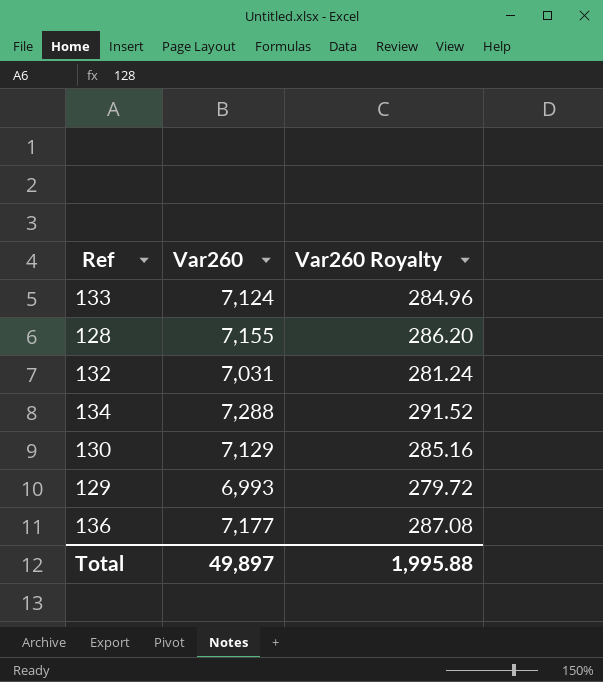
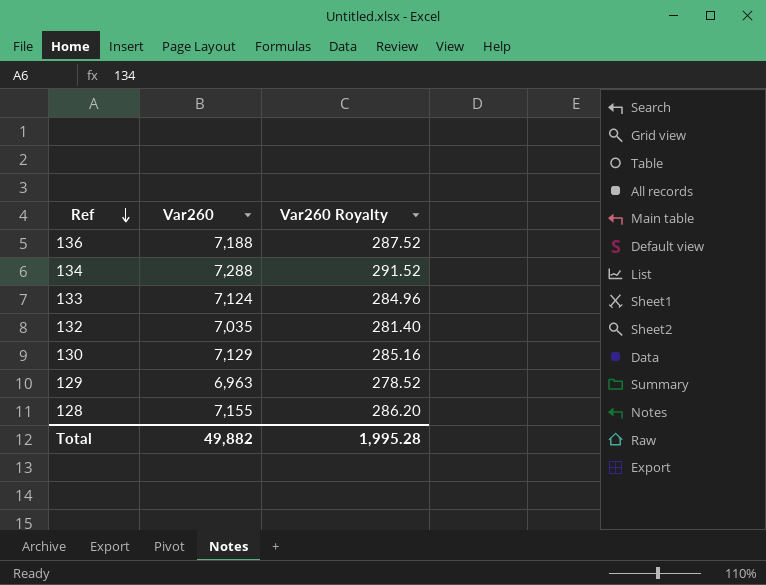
row order: none -> Ref descending
136 | Var260: 7,177 -> 7,188
136 | Var260 Royalty: 287.08 -> 287.52
132 | Var260: 7,031 -> 7,035
132 | Var260 Royalty: 281.24 -> 281.40
129 | Var260: 6,993 -> 6,963
129 | Var260 Royalty: 279.72 -> 278.52
Total | Var260: 49,897 -> 49,882
Total | Var260 Royalty: 1,995.88 -> 1,995.28

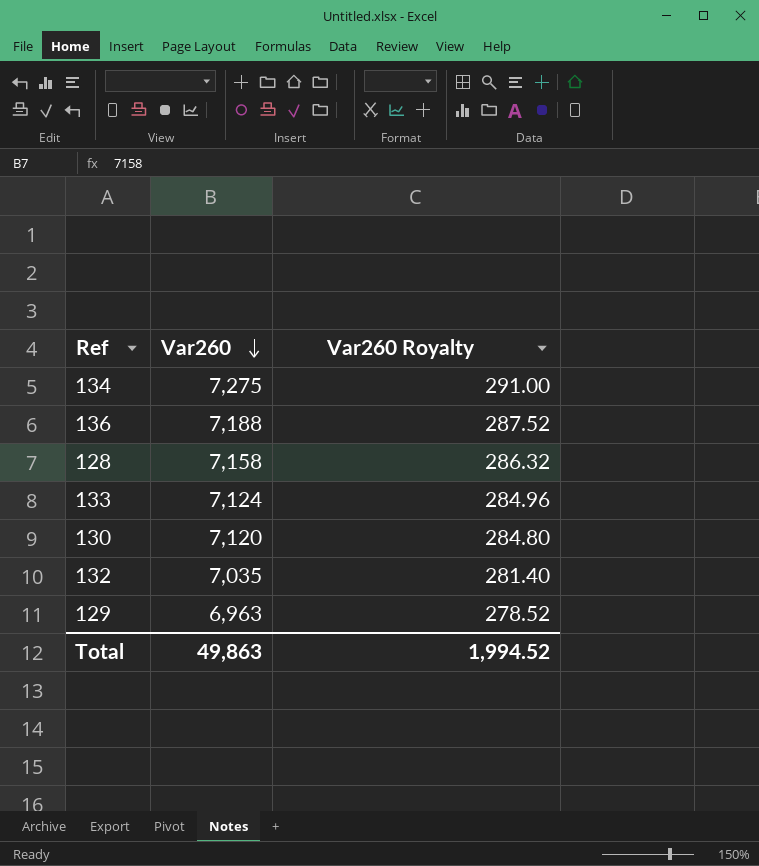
row order: Ref descending -> Var260 descending
134 | Var260: 7,288 -> 7,275
134 | Var260 Royalty: 291.52 -> 291.00
128 | Var260: 7,155 -> 7,158
128 | Var260 Royalty: 286.20 -> 286.32
130 | Var260: 7,129 -> 7,120
130 | Var260 Royalty: 285.16 -> 284.80
Total | Var260: 49,882 -> 49,863
Total | Var260 Royalty: 1,995.28 -> 1,994.52

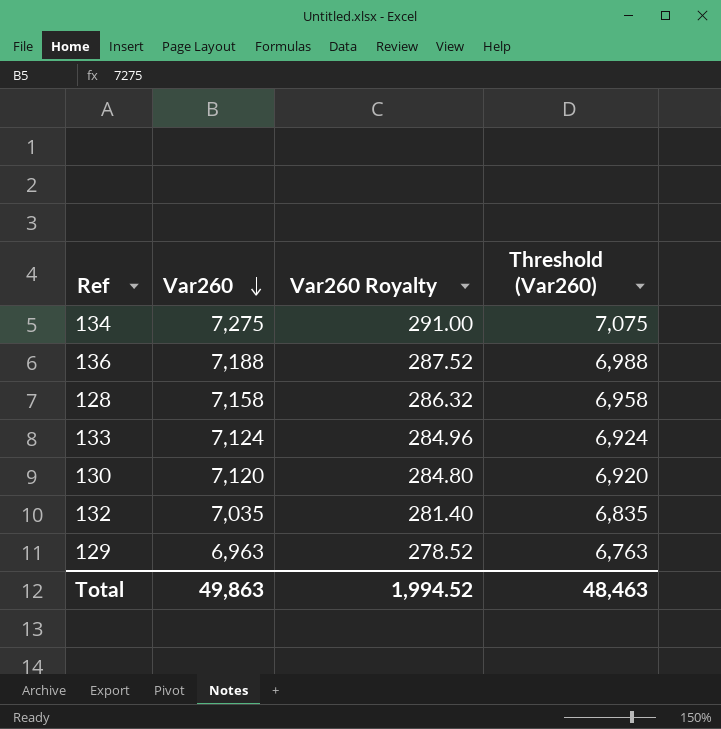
column Threshold (Var260) | formula: none -> [Var260] - 200

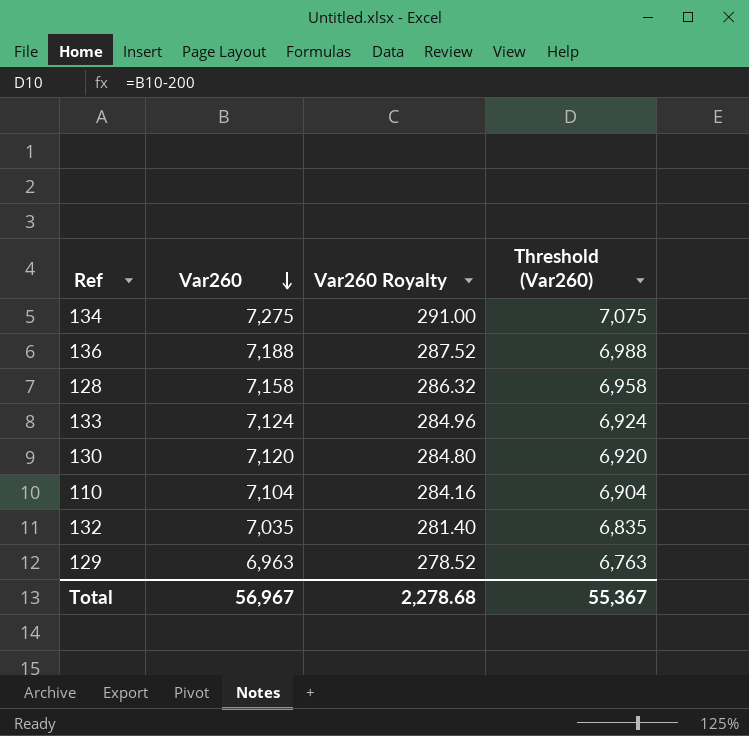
row 110: none -> 7,104 | 284.16 | 6,904
Total | Var260: 49,863 -> 56,967
Total | Var260 Royalty: 1,994.52 -> 2,278.68
Total | Threshold (Var260): 48,463 -> 55,367

